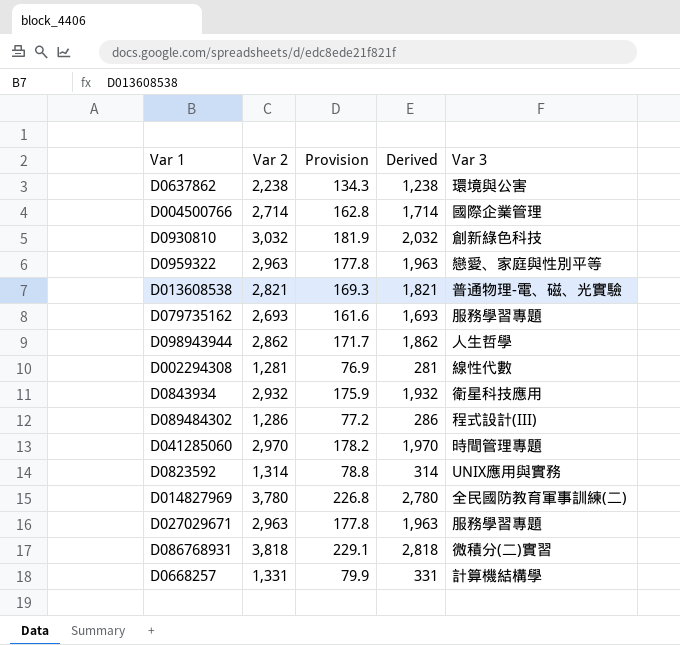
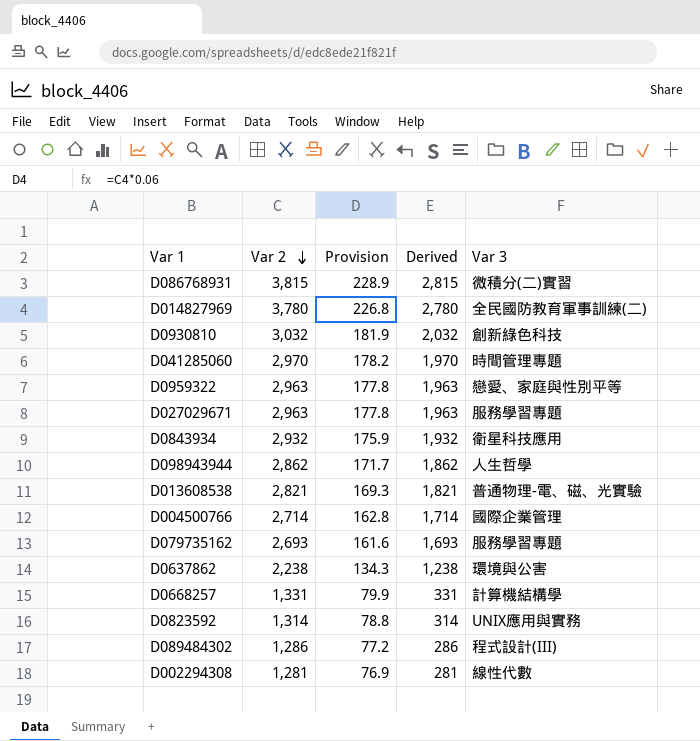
row order: none -> Var 2 descending
D086768931 | Var 2: 3,818 -> 3,815
D086768931 | Provision: 229.1 -> 228.9
D086768931 | Derived: 2,818 -> 2,815

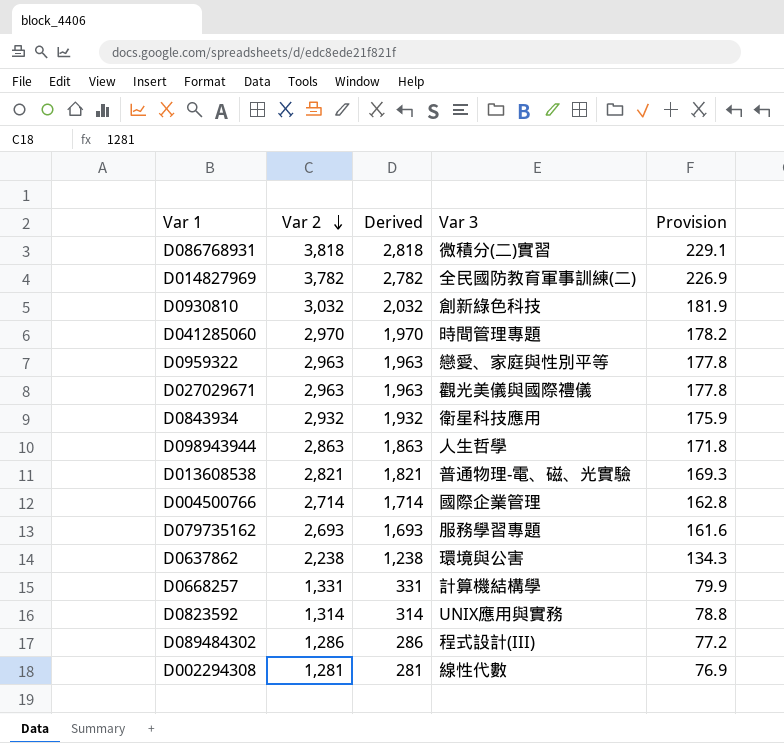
column Provision | position: 3 -> 5
D086768931 | Var 2: 3,815 -> 3,818
D086768931 | Derived: 2,815 -> 2,818
D086768931 | Provision: 228.9 -> 229.1
D014827969 | Var 2: 3,780 -> 3,782
D014827969 | Derived: 2,780 -> 2,782
D014827969 | Provision: 226.8 -> 226.9
D027029671 | Var 3: 服務學習專題 -> 觀光美儀與國際禮儀
D098943944 | Var 2: 2,862 -> 2,863
D098943944 | Derived: 1,862 -> 1,863
D098943944 | Provision: 171.7 -> 171.8

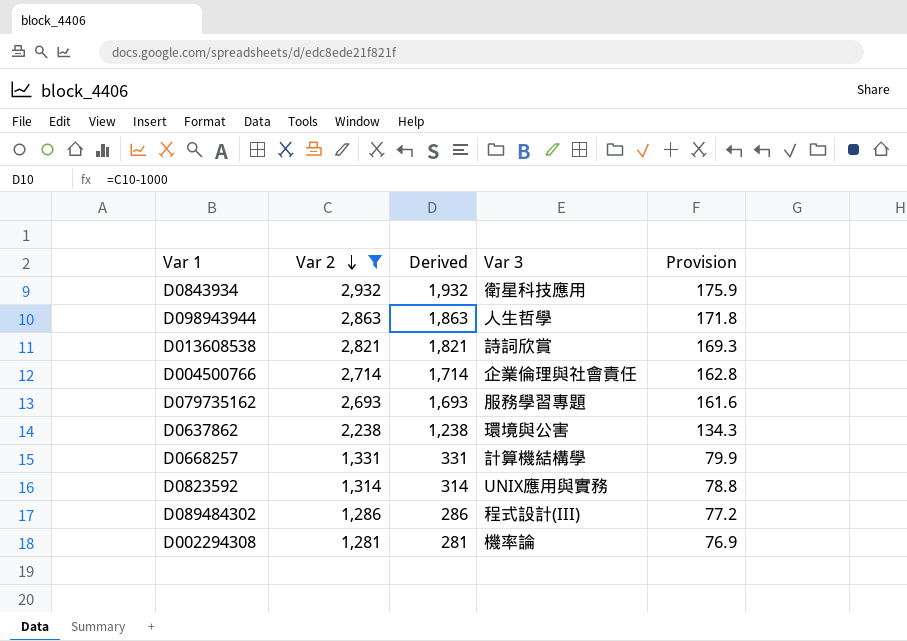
filter: none -> Var 2 <= 2,932
D013608538 | Var 3: 普通物理-電、磁、光實驗 -> 詩詞欣賞
D004500766 | Var 3: 國際企業管理 -> 企業倫理與社會責任
D002294308 | Var 3: 線性代數 -> 機率論

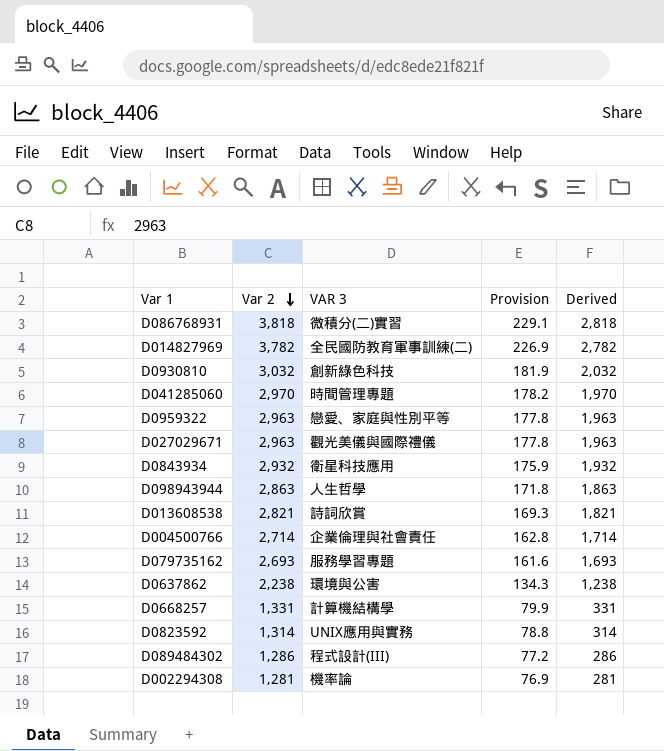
filter: Var 2 <= 2,932 -> none
column name: Var 3 -> VAR 3
column Derived | position: 3 -> 5

